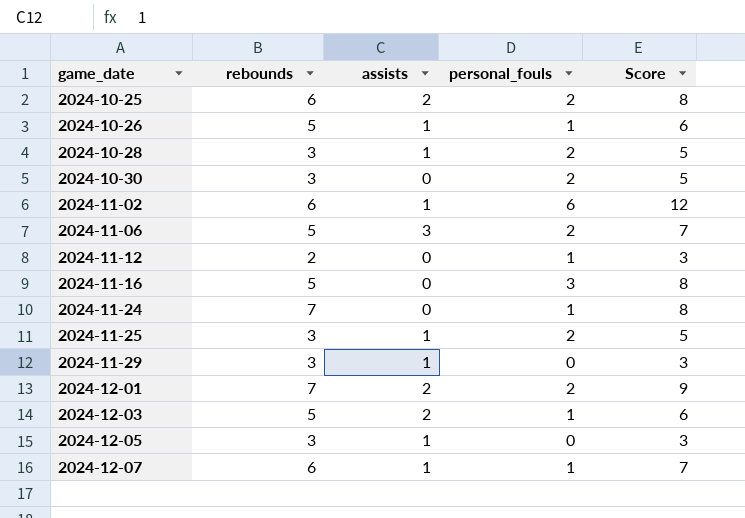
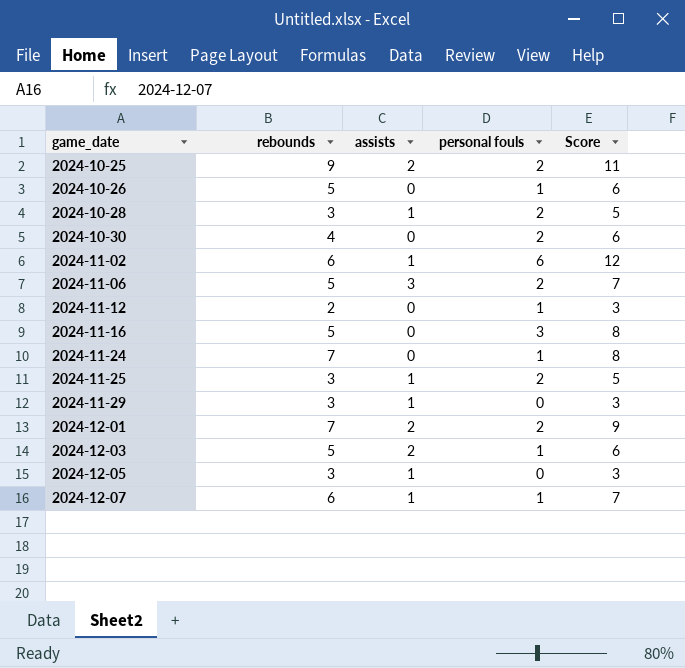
column name: personal_fouls -> personal fouls
2024-10-25 | rebounds: 6 -> 9
2024-10-25 | Score: 8 -> 11
2024-10-26 | assists: 1 -> 0
2024-10-30 | rebounds: 3 -> 4
2024-10-30 | Score: 5 -> 6

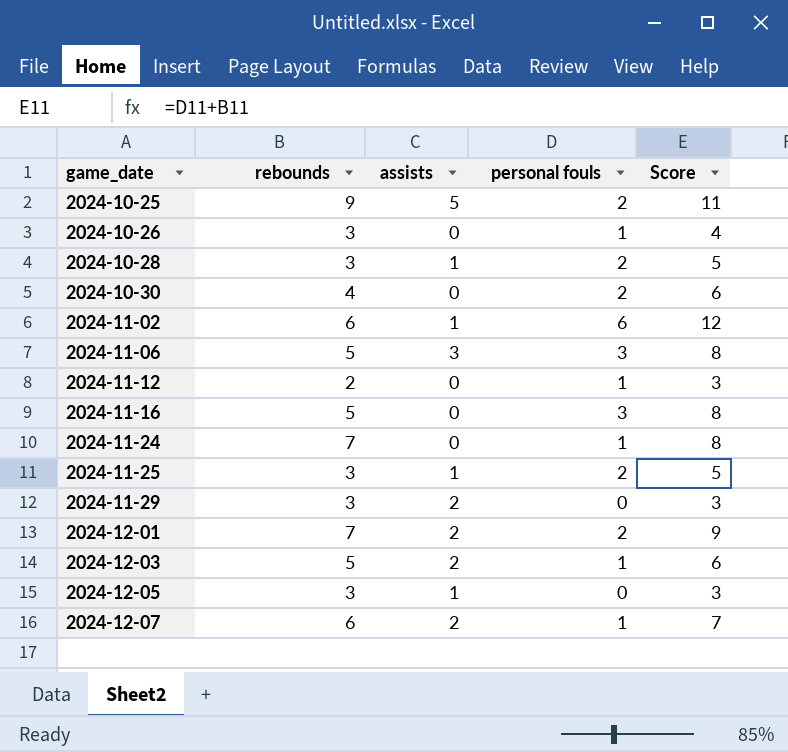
2024-10-25 | assists: 2 -> 5
2024-10-26 | rebounds: 5 -> 3
2024-10-26 | Score: 6 -> 4
2024-11-06 | personal fouls: 2 -> 3
2024-11-06 | Score: 7 -> 8
2024-11-29 | assists: 1 -> 2
2024-12-07 | assists: 1 -> 2

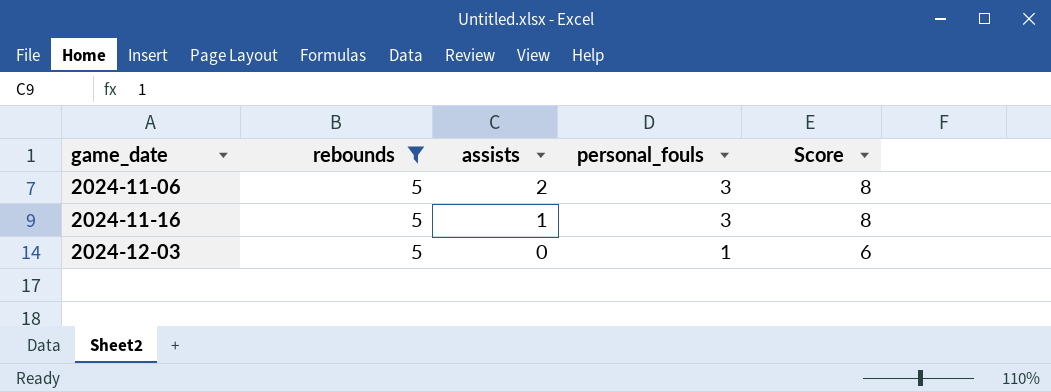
filter: none -> rebounds = 5
column name: personal fouls -> personal_fouls
2024-11-06 | assists: 3 -> 2
2024-11-16 | assists: 0 -> 1
2024-12-03 | assists: 2 -> 0

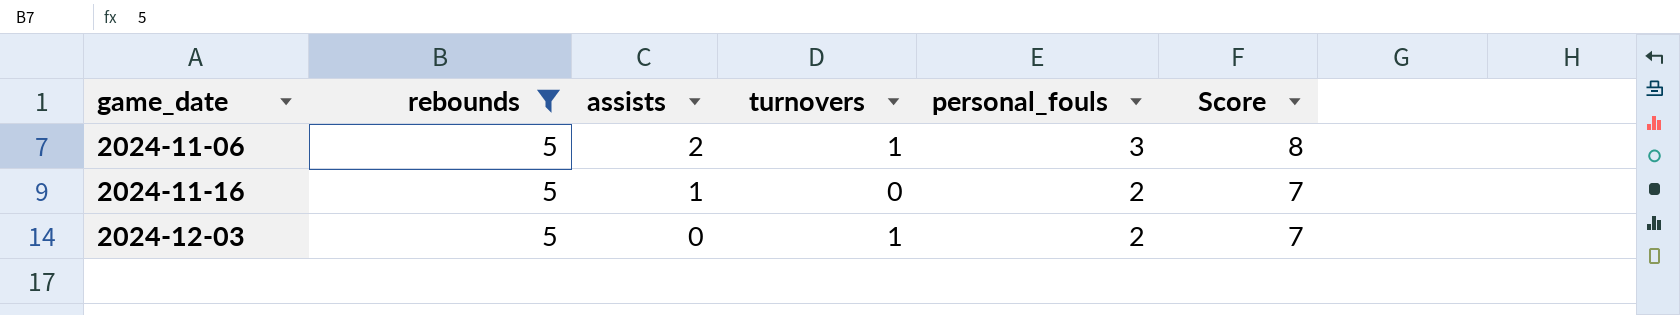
column turnovers | position: none -> 4
2024-11-16 | personal_fouls: 3 -> 2
2024-11-16 | Score: 8 -> 7
2024-12-03 | personal_fouls: 1 -> 2
2024-12-03 | Score: 6 -> 7

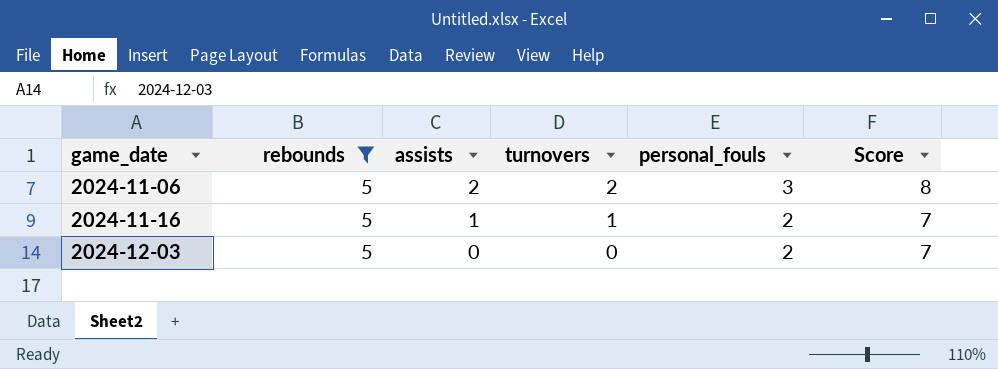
2024-11-06 | turnovers: 1 -> 2
2024-11-16 | turnovers: 0 -> 1
2024-12-03 | turnovers: 1 -> 0

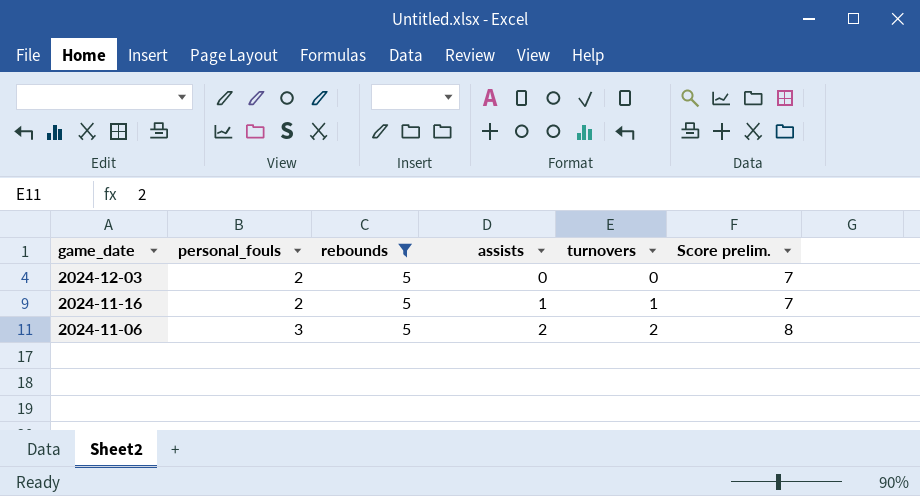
row order: game_date ascending -> game_date descending
column personal_fouls | position: 5 -> 2
column name: Score -> Score prelim.

